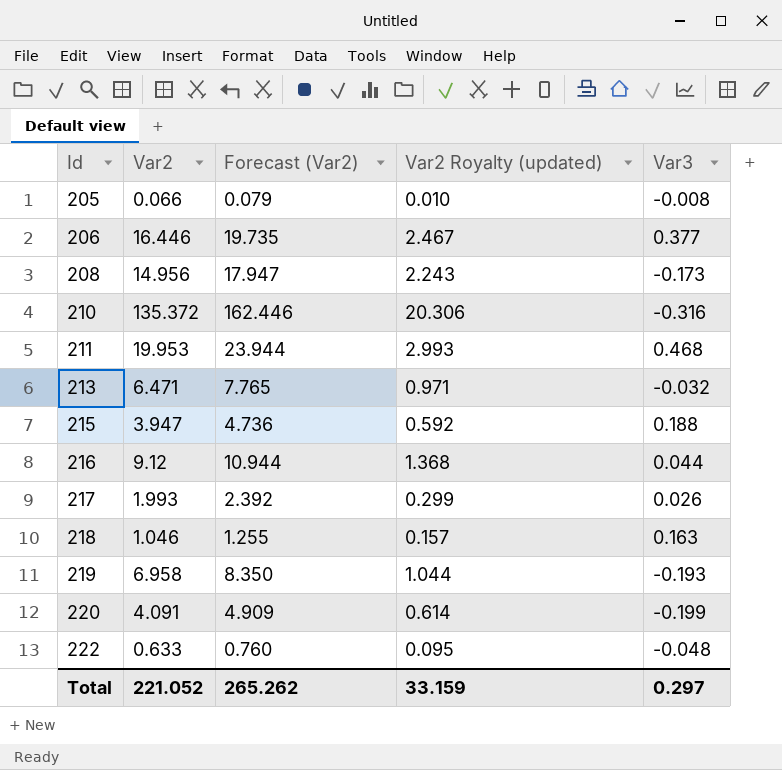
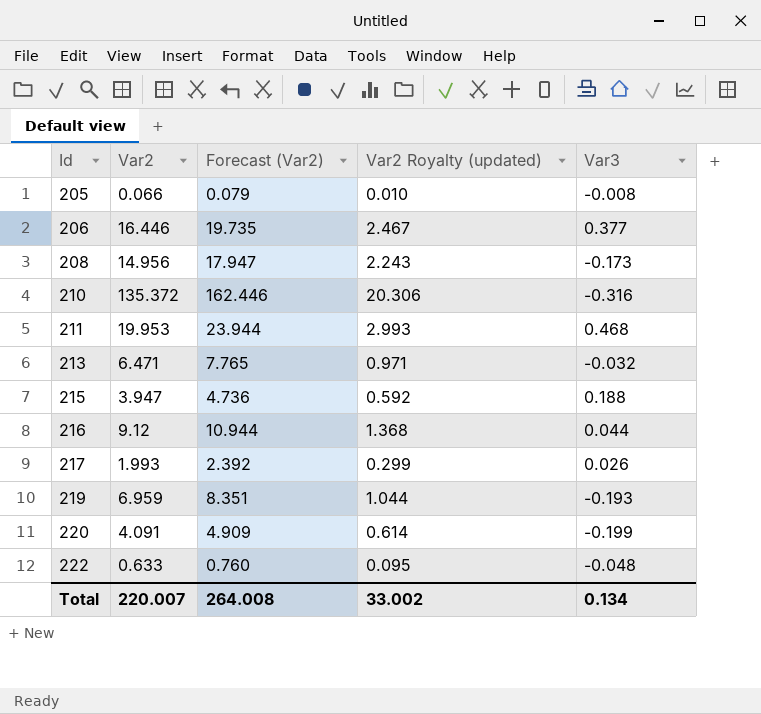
row 218: 1.046 | 1.255 | 0.157 | 0.163 -> none
219 | Var2: 6.958 -> 6.959
219 | Forecast (Var2): 8.350 -> 8.351
Total | Var2: 221.052 -> 220.007
Total | Forecast (Var2): 265.262 -> 264.008
Total | Var2 Royalty (updated): 33.159 -> 33.002
Total | Var3: 0.297 -> 0.134

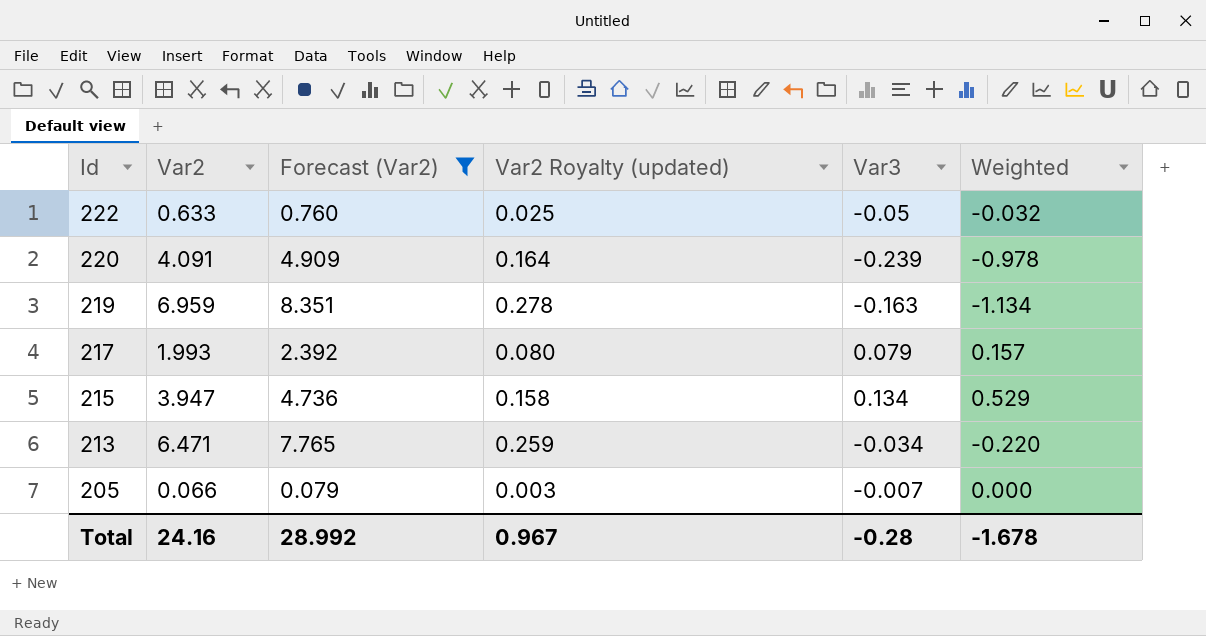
filter: none -> Forecast (Var2) <= 8.351
row order: Id ascending -> Id descending
column Var2 Royalty (updated) | formula: [Var2] * 0.15 -> [Var2] * 0.04
column Weighted | formula: none -> [Var2] * [Var3]
222 | Var3: -0.048 -> -0.05
220 | Var3: -0.199 -> -0.239
219 | Var3: -0.193 -> -0.163
217 | Var3: 0.026 -> 0.079
215 | Var3: 0.188 -> 0.134
213 | Var3: -0.032 -> -0.034
205 | Var3: -0.008 -> -0.007
Total | Var2: 220.007 -> 24.16
Total | Forecast (Var2): 264.008 -> 28.992
Total | Var2 Royalty (updated): 33.002 -> 0.967
Total | Var3: 0.134 -> -0.28

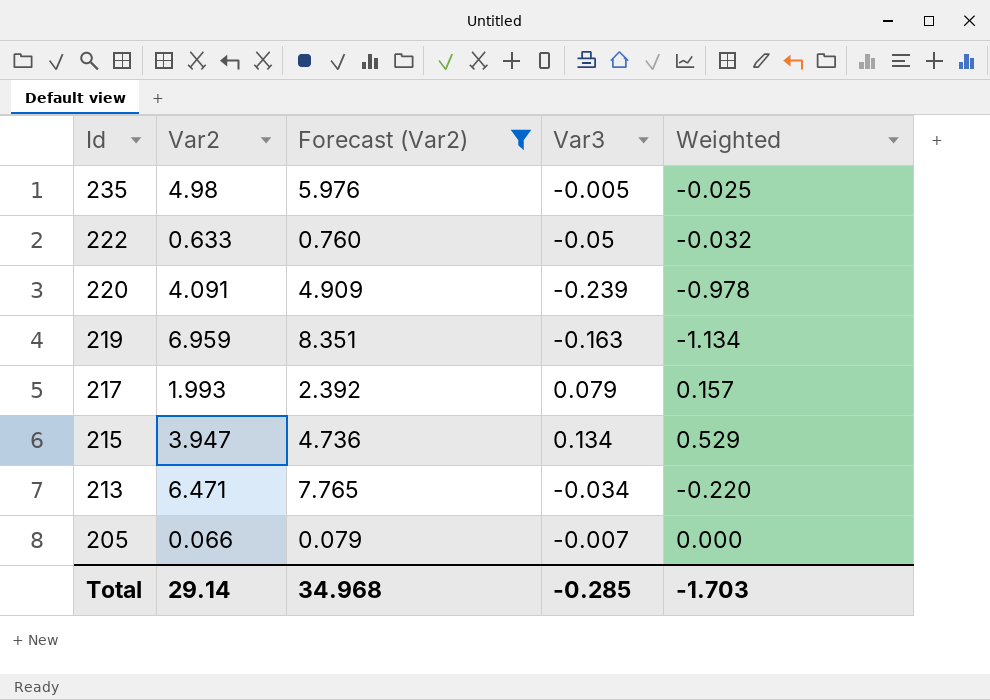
column Var2 Royalty (updated) | formula: [Var2] * 0.04 -> none
row 235: none -> 4.98 | 5.976 | -0.005 | -0.025
Total | Var2: 24.16 -> 29.14
Total | Forecast (Var2): 28.992 -> 34.968
Total | Var3: -0.28 -> -0.285
Total | Weighted: -1.678 -> -1.703

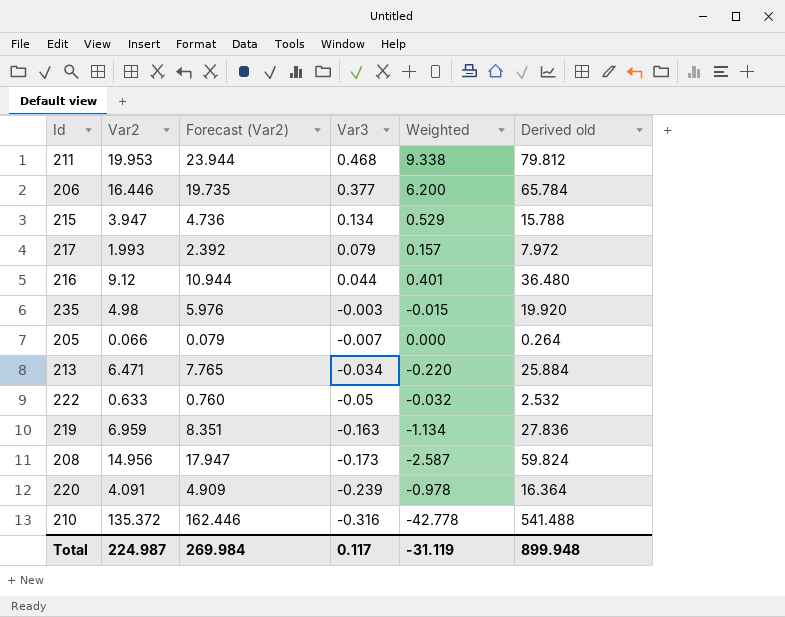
filter: Forecast (Var2) <= 8.351 -> none
row order: Id descending -> Var3 descending
column Derived old | formula: none -> [Var2] * 4
235 | Var3: -0.005 -> -0.003
235 | Weighted: -0.025 -> -0.015
Total | Var2: 29.14 -> 224.987
Total | Forecast (Var2): 34.968 -> 269.984
Total | Var3: -0.285 -> 0.117
Total | Weighted: -1.703 -> -31.119

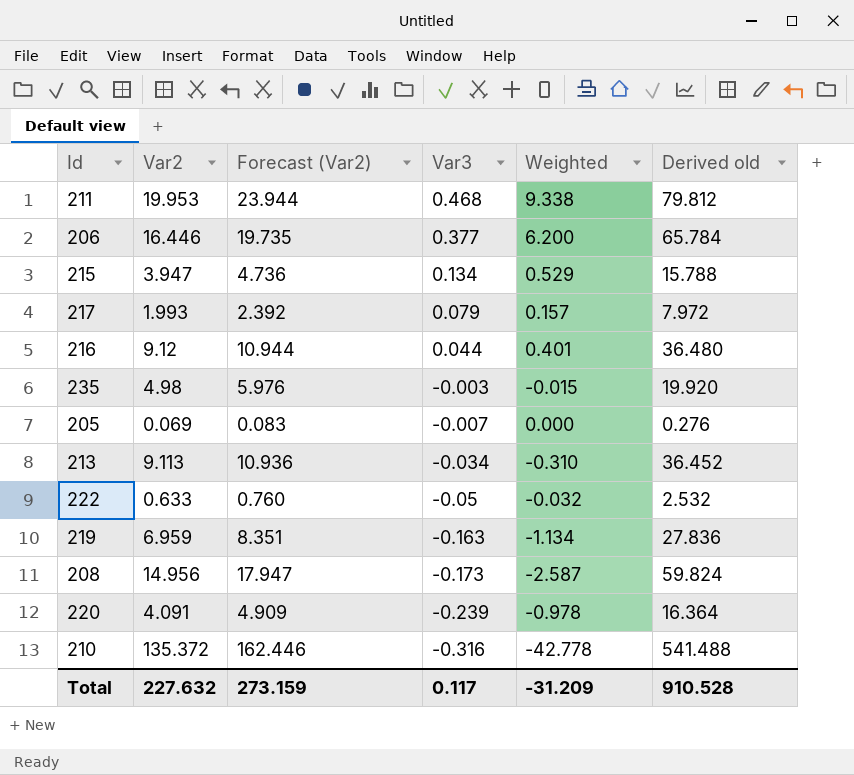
205 | Var2: 0.066 -> 0.069
205 | Forecast (Var2): 0.079 -> 0.083
205 | Derived old: 0.264 -> 0.276
213 | Var2: 6.471 -> 9.113
213 | Forecast (Var2): 7.765 -> 10.936
213 | Weighted: -0.220 -> -0.310
213 | Derived old: 25.884 -> 36.452
Total | Var2: 224.987 -> 227.632
Total | Forecast (Var2): 269.984 -> 273.159
Total | Weighted: -31.119 -> -31.209
Total | Derived old: 899.948 -> 910.528

